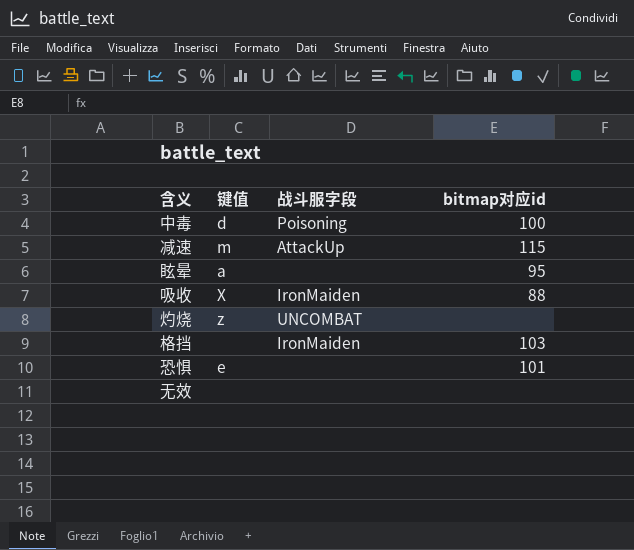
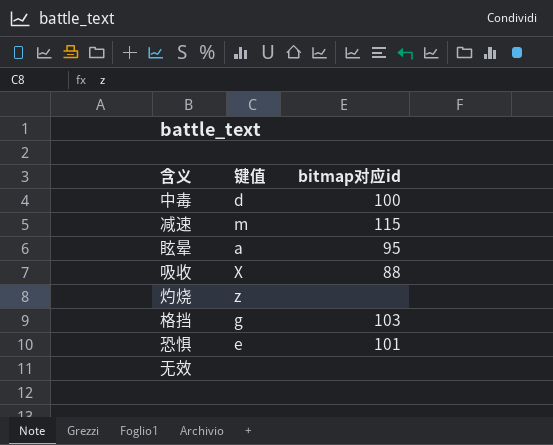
column 战斗服字段 | position: 3 -> none
格挡 | 键值: none -> g

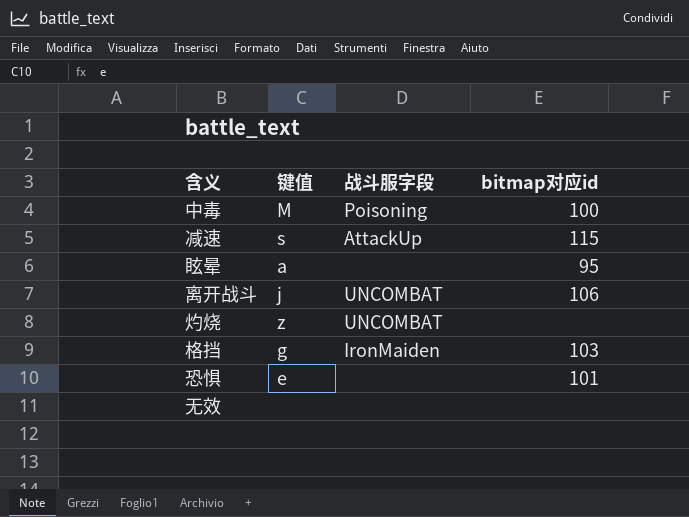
column 战斗服字段 | position: none -> 3
row 吸收: X | 88 -> none
中毒 | 键值: d -> M
减速 | 键值: m -> s
row 离开战斗: none -> j | UNCOMBAT | 106

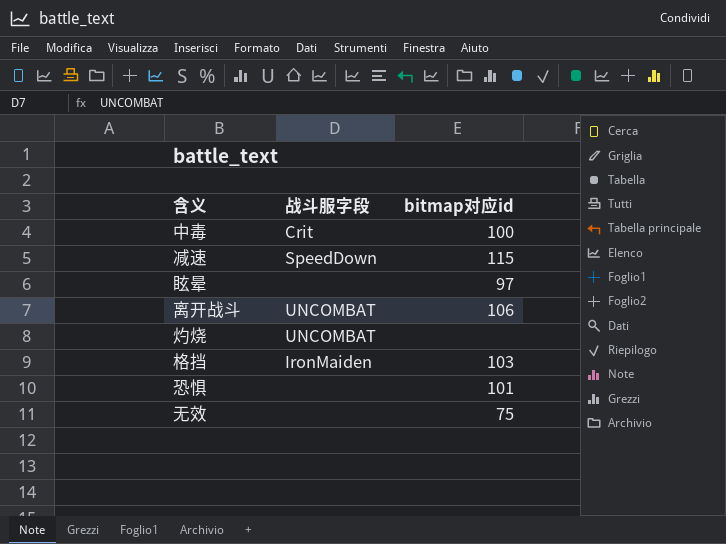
column 键值 | position: 2 -> none
中毒 | 战斗服字段: Poisoning -> Crit
减速 | 战斗服字段: AttackUp -> SpeedDown
眩晕 | bitmap对应id: 95 -> 97
无效 | bitmap对应id: none -> 75

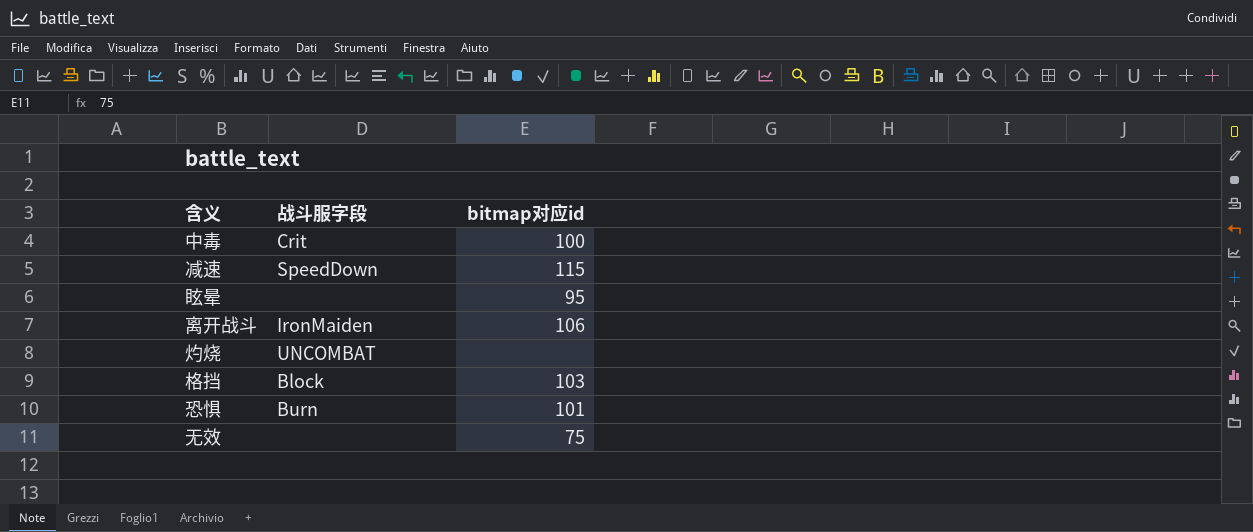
眩晕 | bitmap对应id: 97 -> 95
离开战斗 | 战斗服字段: UNCOMBAT -> IronMaiden
格挡 | 战斗服字段: IronMaiden -> Block
恐惧 | 战斗服字段: none -> Burn

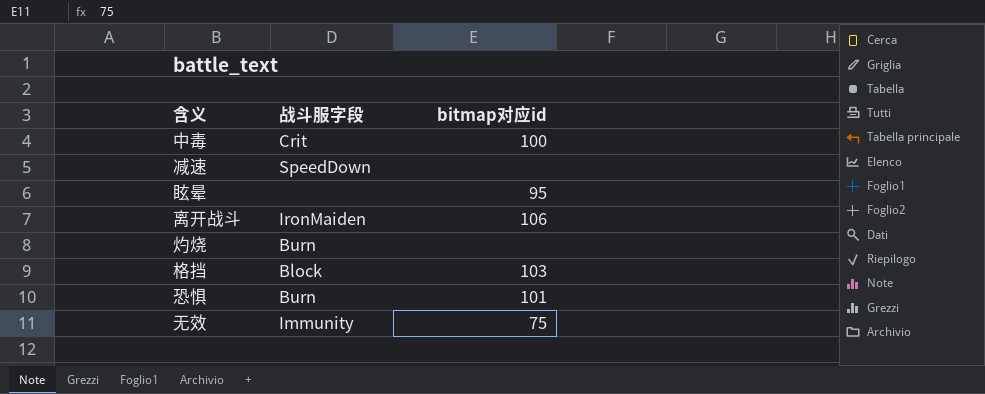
减速 | bitmap对应id: 115 -> none
灼烧 | 战斗服字段: UNCOMBAT -> Burn
无效 | 战斗服字段: none -> Immunity

